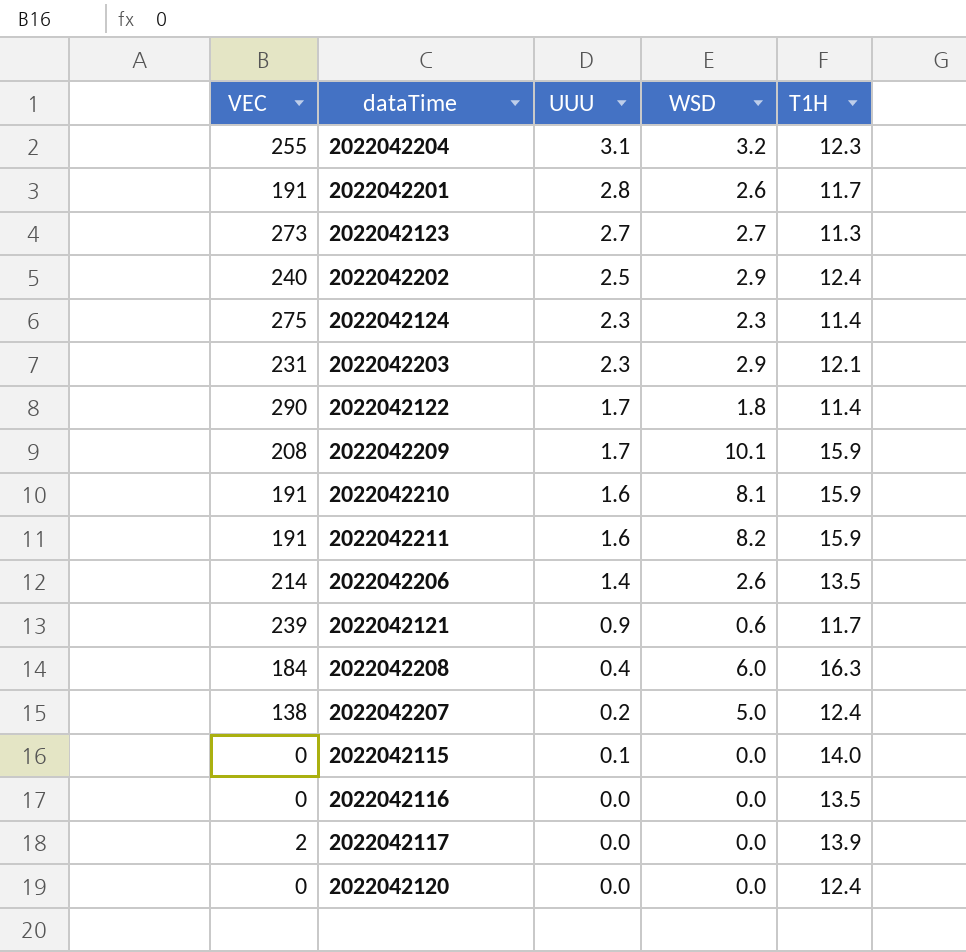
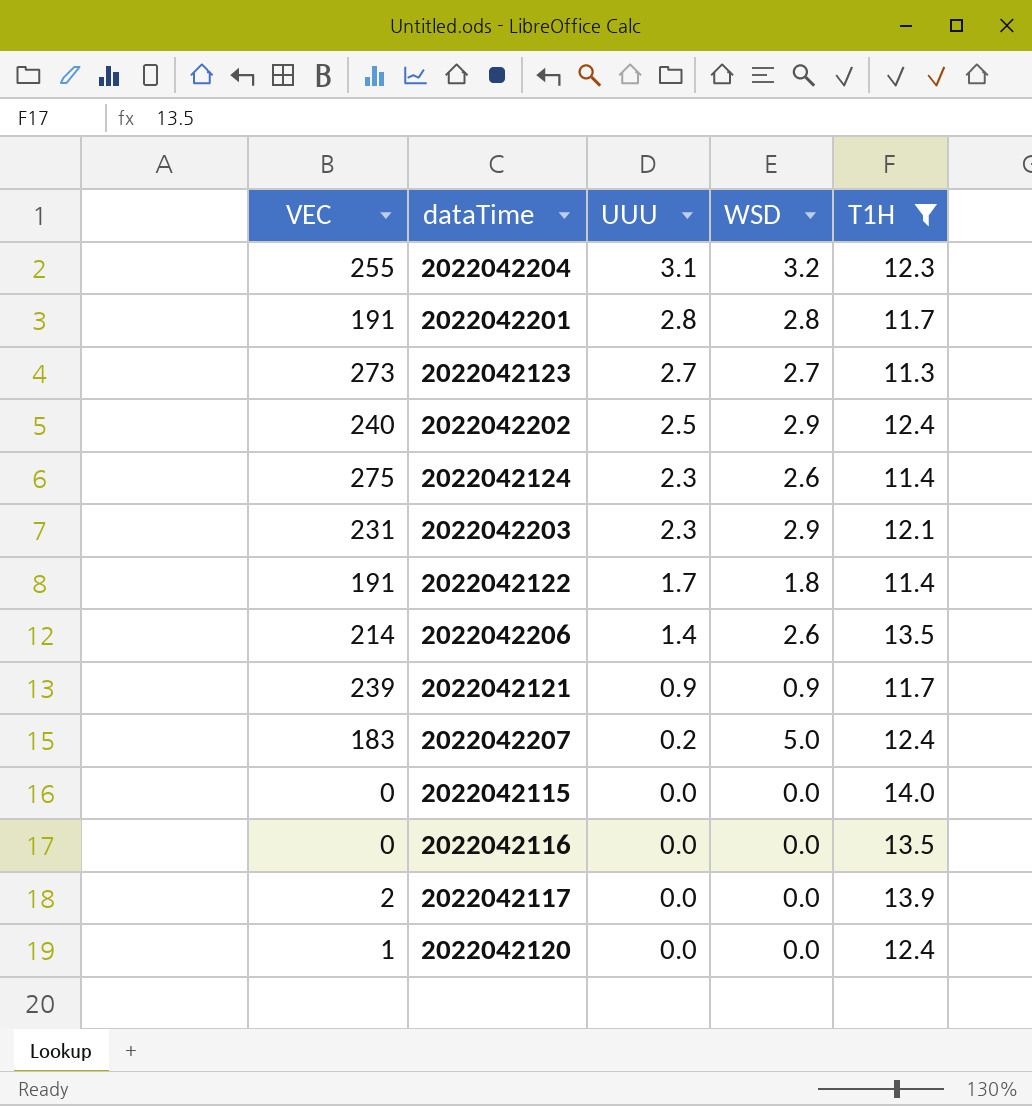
filter: none -> T1H <= 14.0
2022042201 | WSD: 2.6 -> 2.8
2022042124 | WSD: 2.3 -> 2.6
2022042122 | VEC: 290 -> 191
2022042121 | WSD: 0.6 -> 0.9
2022042207 | VEC: 138 -> 183
2022042115 | UUU: 0.1 -> 0.0
2022042120 | VEC: 0 -> 1

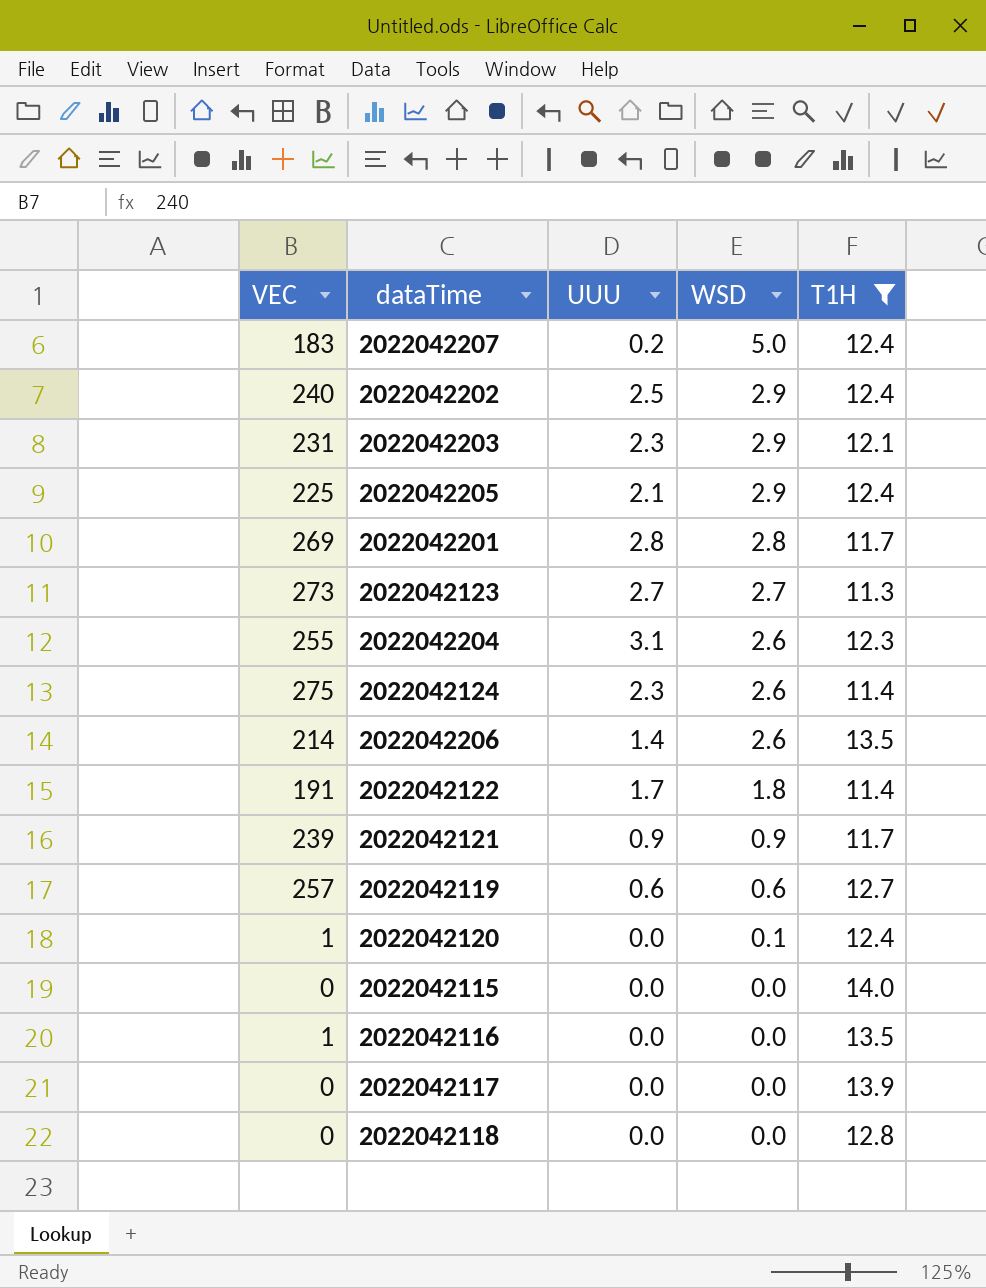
row order: UUU descending -> WSD descending
row 2022042205: none -> 225 | 2.1 | 2.9 | 12.4
2022042201 | VEC: 191 -> 269
2022042204 | WSD: 3.2 -> 2.6
row 2022042119: none -> 257 | 0.6 | 0.6 | 12.7
2022042120 | WSD: 0.0 -> 0.1
2022042116 | VEC: 0 -> 1
2022042117 | VEC: 2 -> 0
row 2022042118: none -> 0 | 0.0 | 0.0 | 12.8

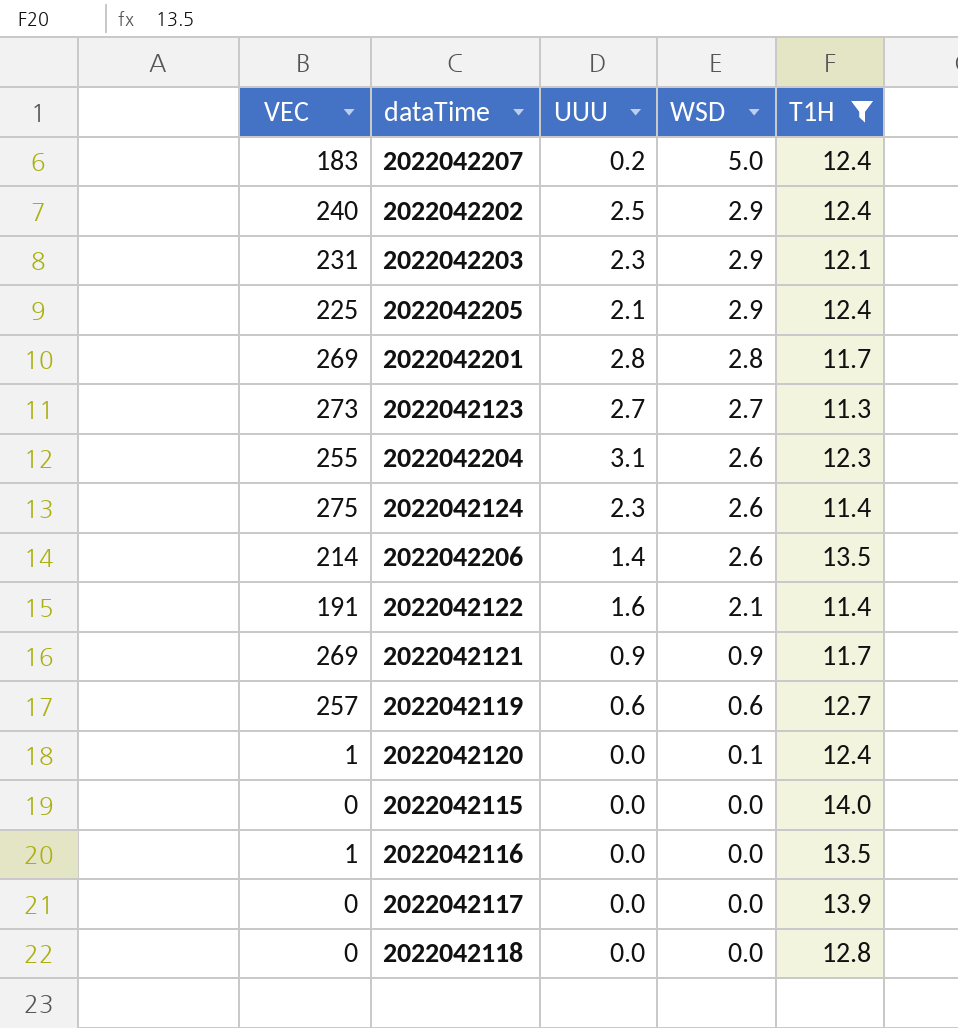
2022042122 | UUU: 1.7 -> 1.6
2022042122 | WSD: 1.8 -> 2.1
2022042121 | VEC: 239 -> 269

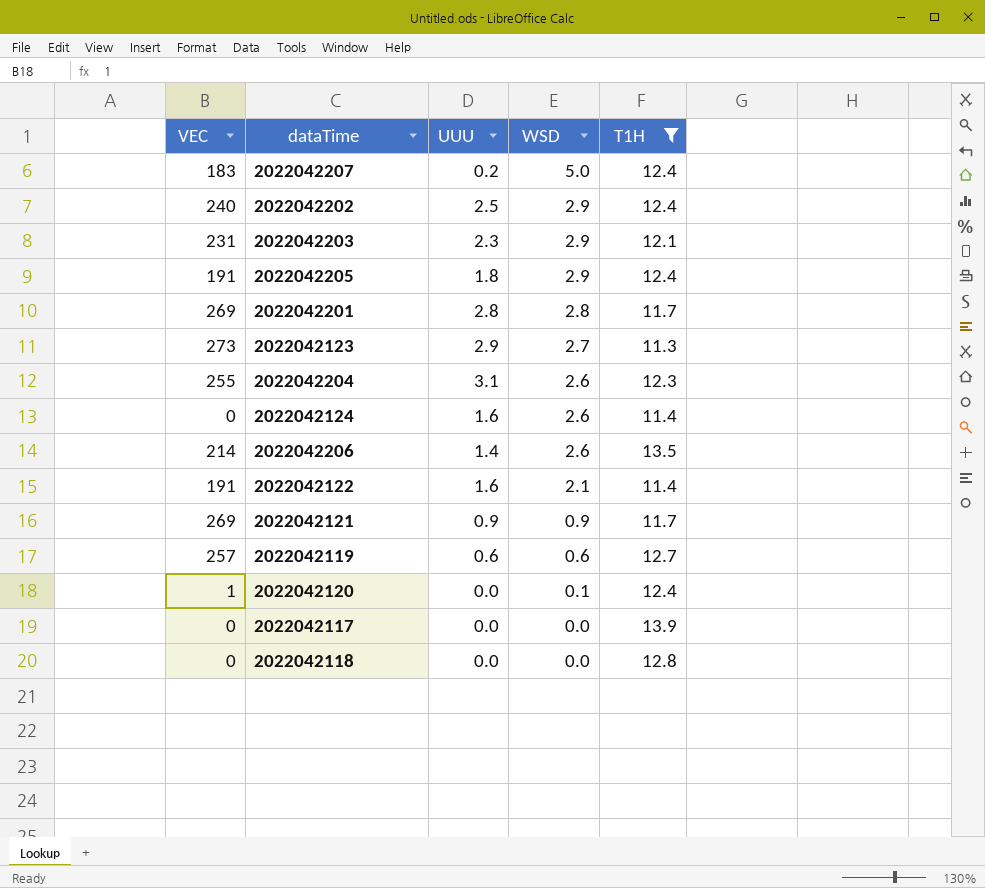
row 2022042115: 0 | 0.0 | 0.0 | 14.0 -> none
row 2022042116: 1 | 0.0 | 0.0 | 13.5 -> none
2022042205 | VEC: 225 -> 191
2022042205 | UUU: 2.1 -> 1.8
2022042123 | UUU: 2.7 -> 2.9
2022042124 | VEC: 275 -> 0
2022042124 | UUU: 2.3 -> 1.6

